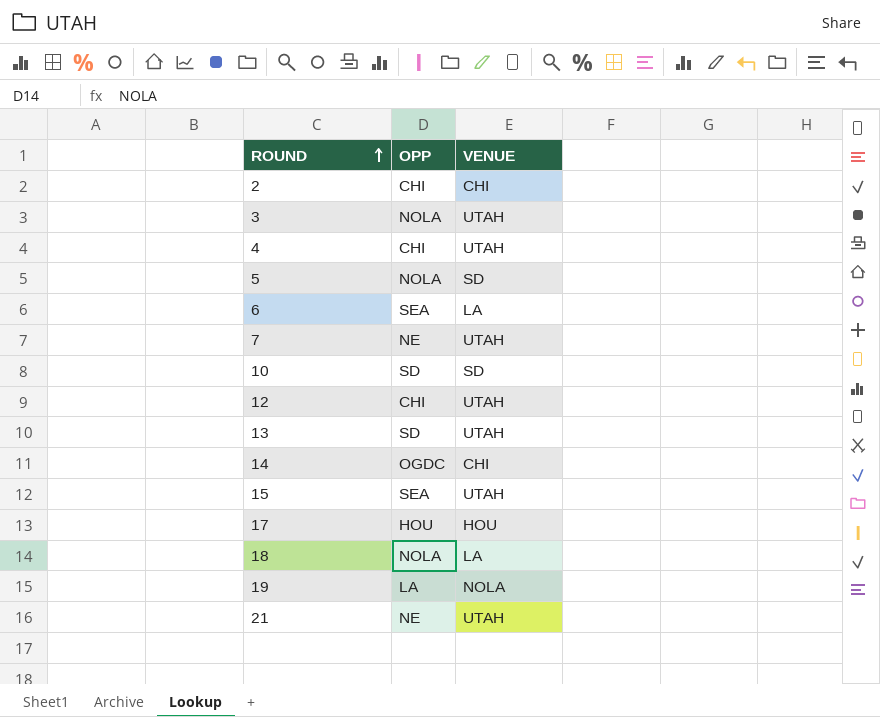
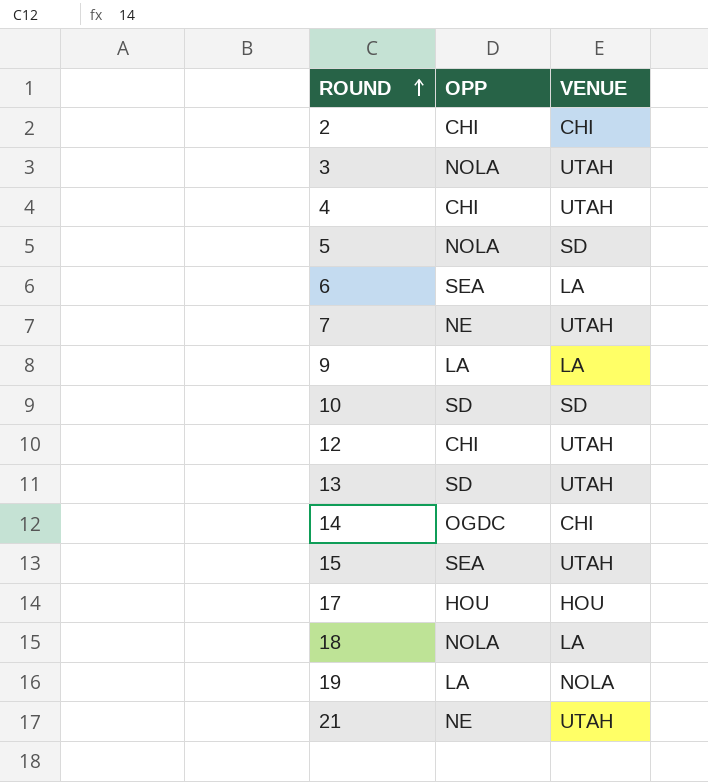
row 9: none -> LA | LA

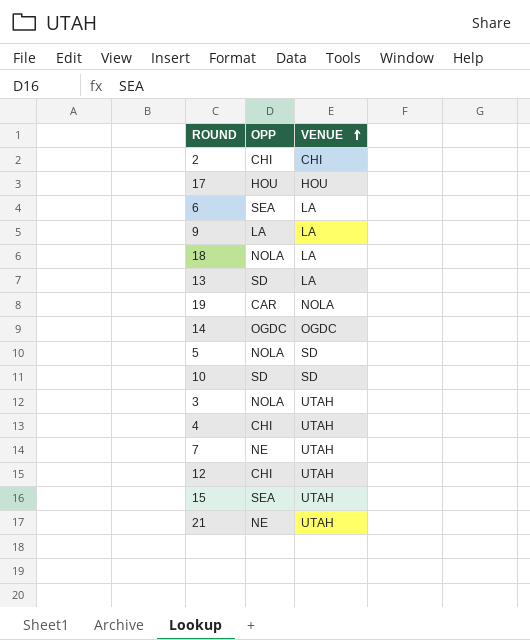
row order: ROUND ascending -> VENUE ascending
13 | VENUE: UTAH -> LA
19 | OPP: LA -> CAR
14 | VENUE: CHI -> OGDC

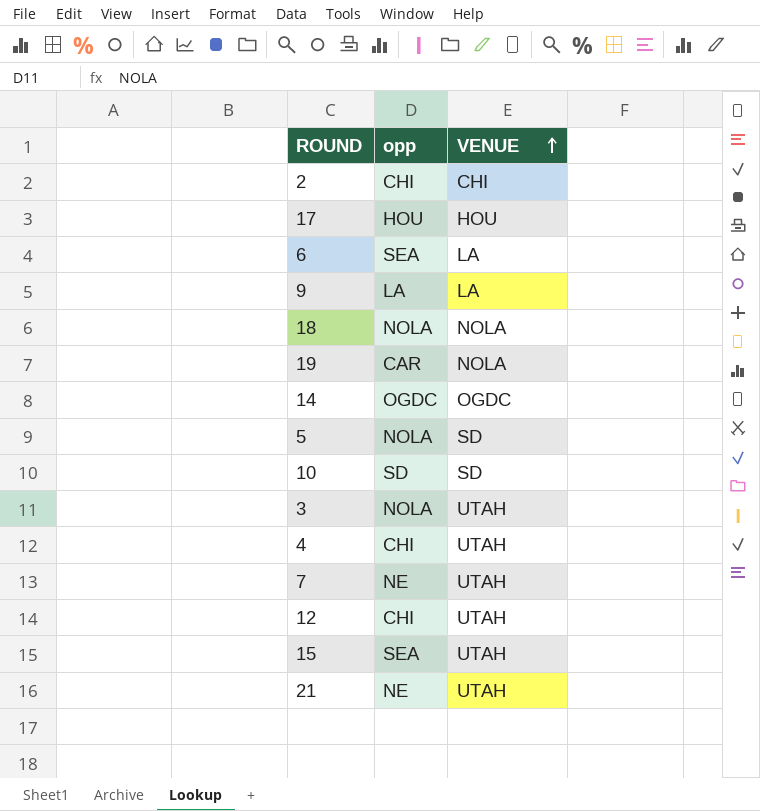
column name: OPP -> opp
row 13: SD | LA -> none
18 | VENUE: LA -> NOLA

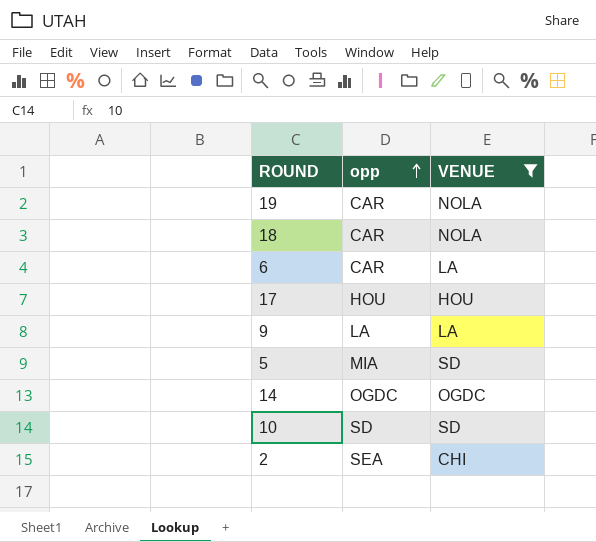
filter: none -> VENUE != UTAH
row order: VENUE ascending -> opp ascending
18 | opp: NOLA -> CAR
6 | opp: SEA -> CAR
5 | opp: NOLA -> MIA
2 | opp: CHI -> SEA

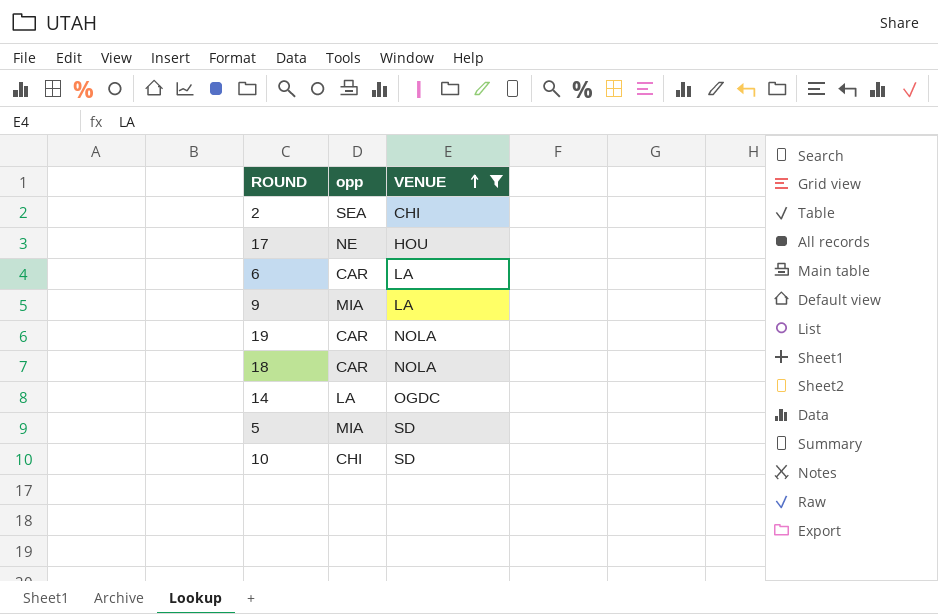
row order: opp ascending -> VENUE ascending
17 | opp: HOU -> NE
9 | opp: LA -> MIA
14 | opp: OGDC -> LA
10 | opp: SD -> CHI

